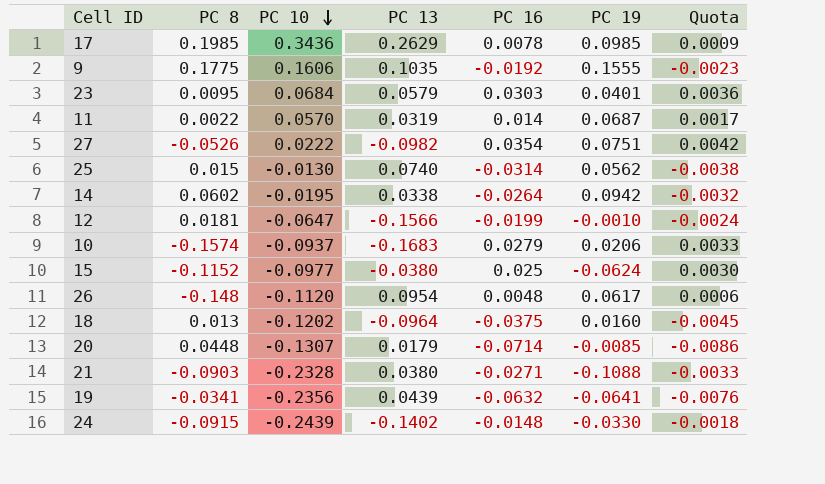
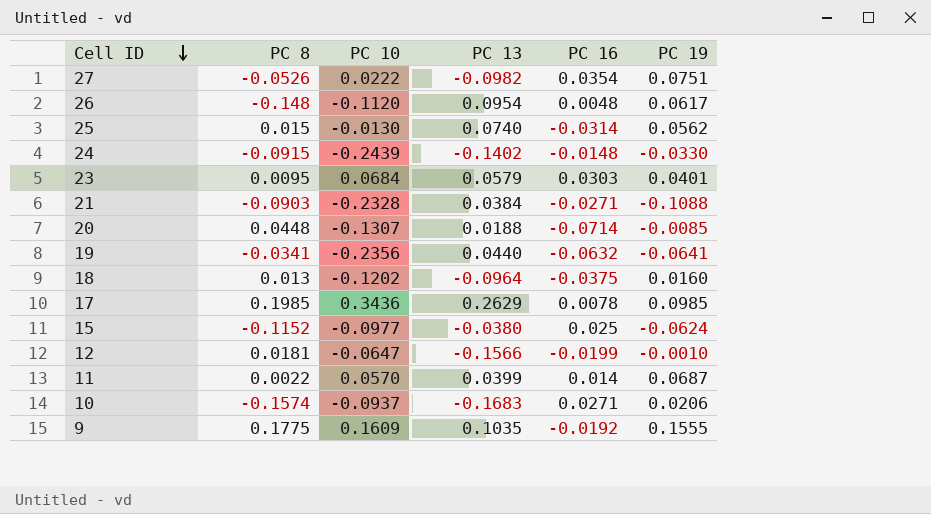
row order: PC 10 descending -> Cell ID descending
column Quota | formula: [PC 16] * 0.12 -> none
row 14: 0.0602 | -0.0195 | 0.0338 | -0.0264 | 0.0942 | -0.0032 -> none
21 | PC 13: 0.0380 -> 0.0384
20 | PC 13: 0.0179 -> 0.0188
19 | PC 13: 0.0439 -> 0.0440
11 | PC 13: 0.0319 -> 0.0399
10 | PC 16: 0.0279 -> 0.0271
9 | PC 10: 0.1606 -> 0.1609

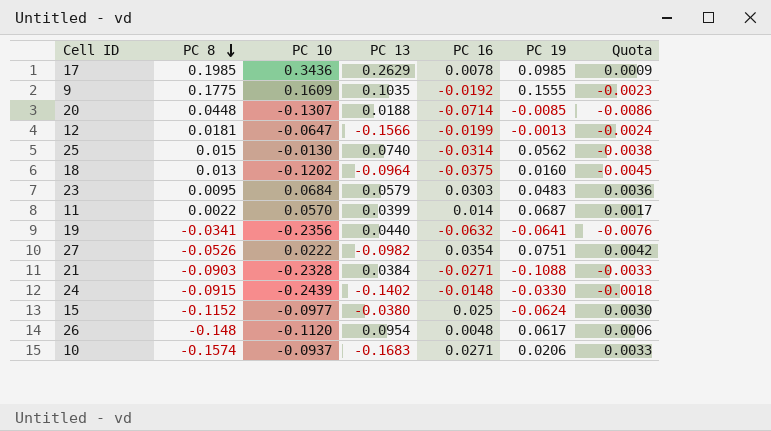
row order: Cell ID descending -> PC 8 descending
column Quota | formula: none -> [PC 16] * 0.12
12 | PC 19: -0.0010 -> -0.0013
23 | PC 19: 0.0401 -> 0.0483

